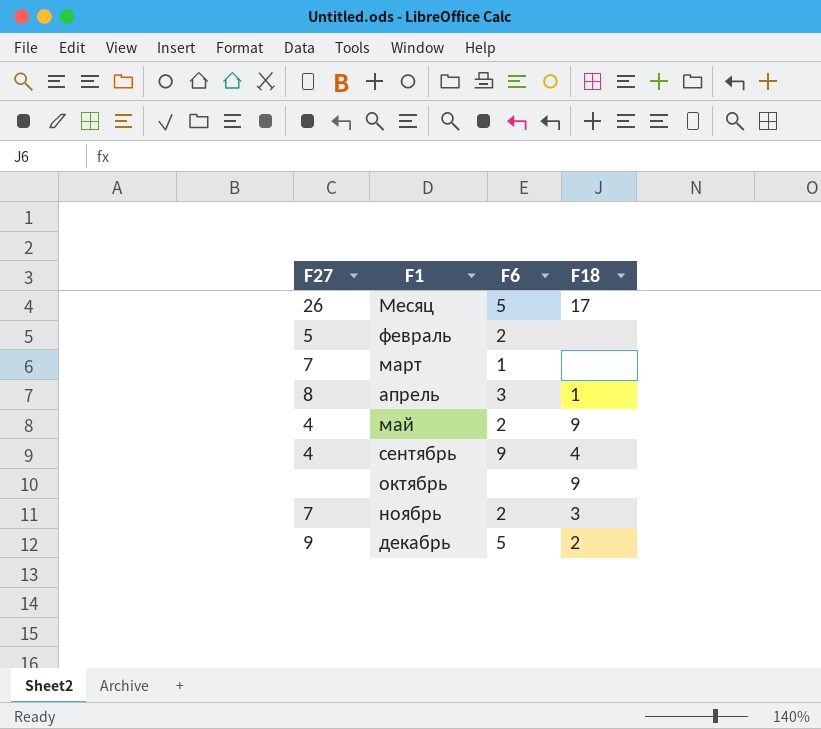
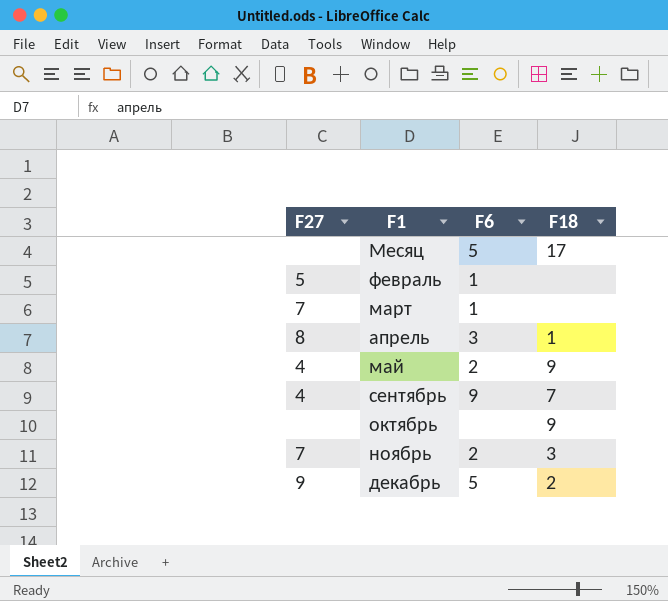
Месяц | F27: 26 -> none
февраль | F6: 2 -> 1
сентябрь | F18: 4 -> 7

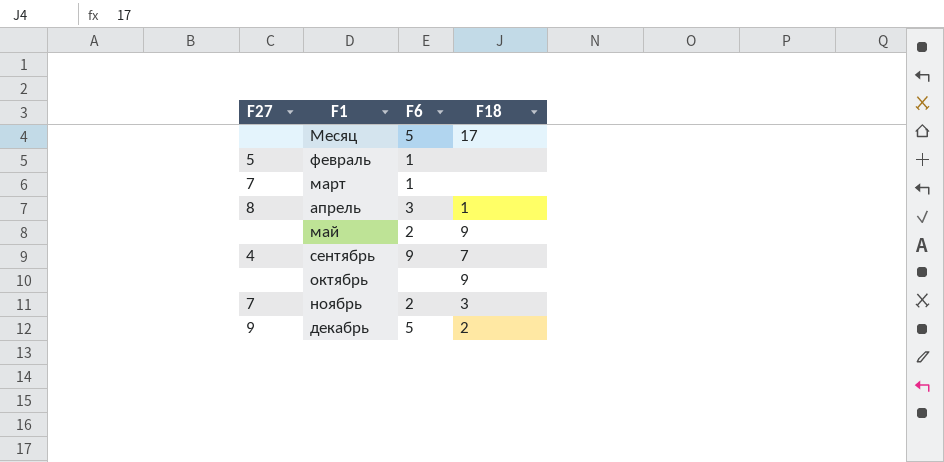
май | F27: 4 -> none

